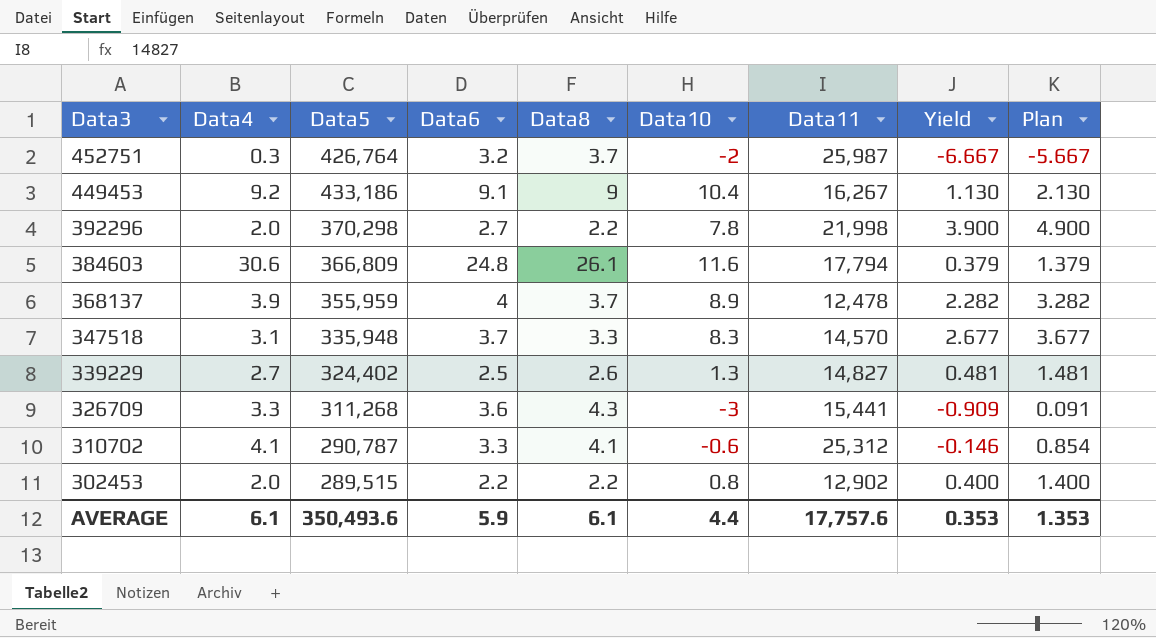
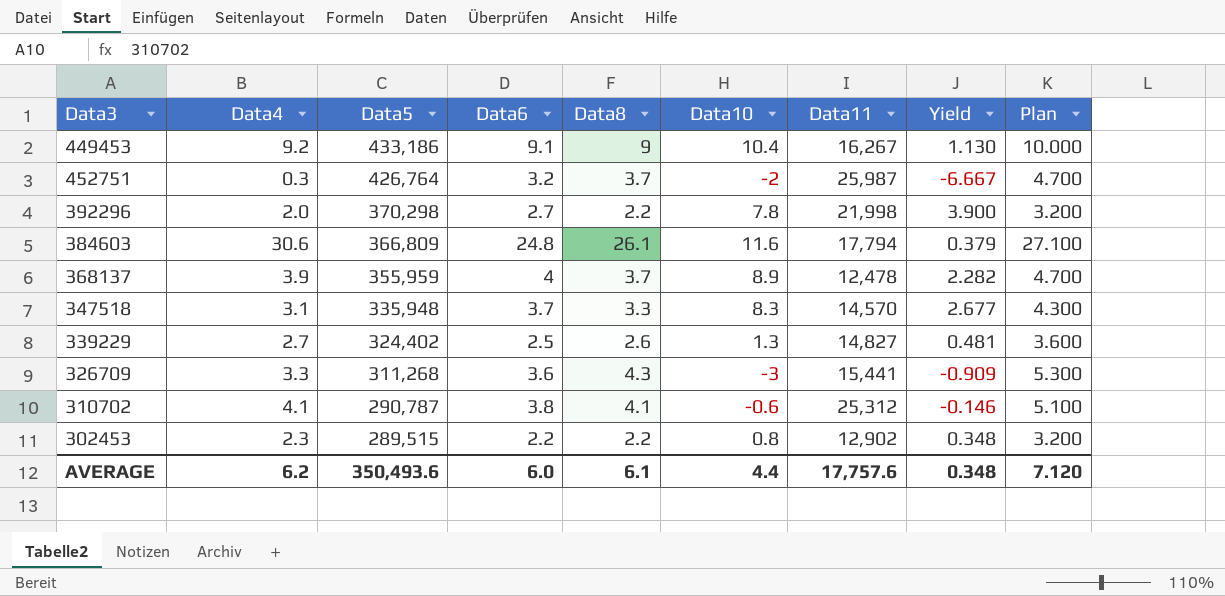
row order: Data3 descending -> Data5 descending
column Plan | formula: [Yield] + 1 -> [Data8] + 1
310702 | Data6: 3.3 -> 3.8
302453 | Data4: 2.0 -> 2.3
302453 | Yield: 0.400 -> 0.348
AVERAGE | Data4: 6.1 -> 6.2
AVERAGE | Data6: 5.9 -> 6.0
AVERAGE | Yield: 0.353 -> 0.348
AVERAGE | Plan: 1.353 -> 7.120

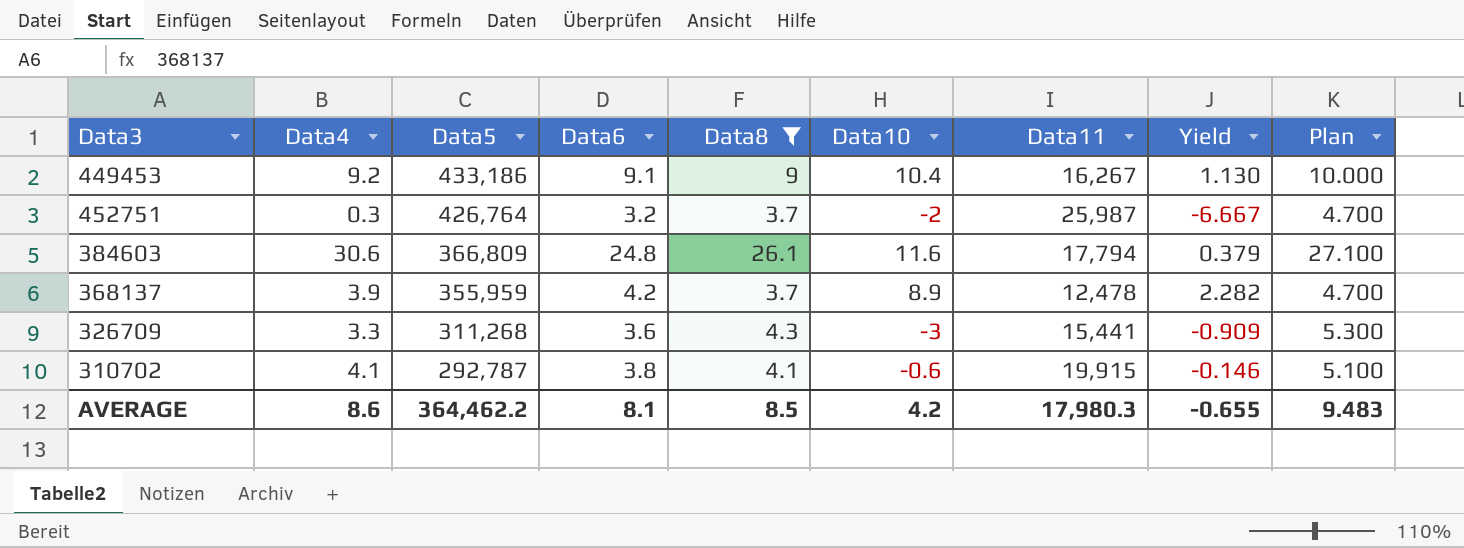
filter: none -> Data8 >= 3.7
368137 | Data6: 4 -> 4.2
310702 | Data5: 290,787 -> 292,787
310702 | Data11: 25,312 -> 19,915
AVERAGE | Data4: 6.2 -> 8.6
AVERAGE | Data5: 350,493.6 -> 364,462.2
AVERAGE | Data6: 6.0 -> 8.1
AVERAGE | Data8: 6.1 -> 8.5
AVERAGE | Data10: 4.4 -> 4.2
AVERAGE | Data11: 17,757.6 -> 17,980.3
AVERAGE | Yield: 0.348 -> -0.655
AVERAGE | Plan: 7.120 -> 9.483

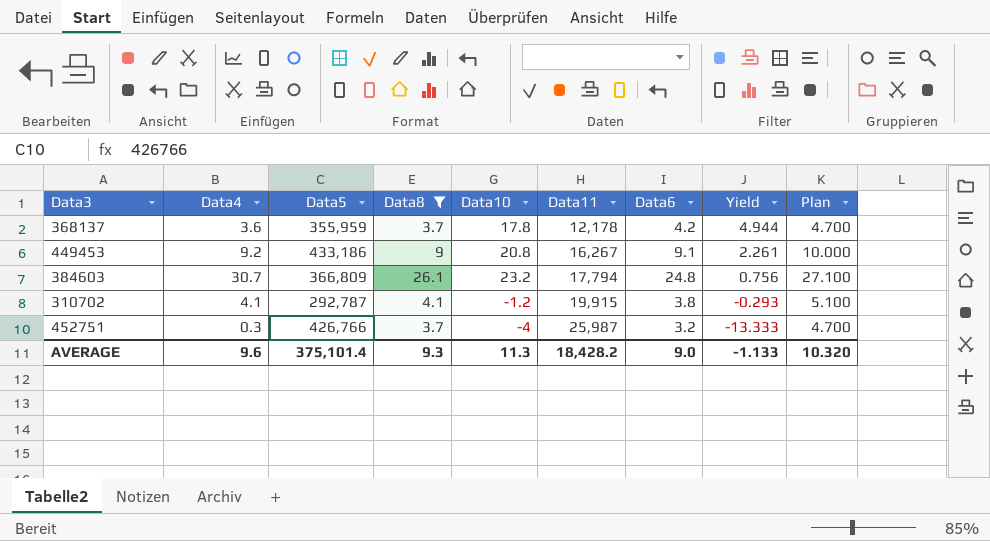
row order: Data5 descending -> Data11 ascending
column Data6 | position: 4 -> 7
row 326709: 3.3 | 311,268 | 3.6 | 4.3 | -3 | 15,441 | -0.909 | 5.300 -> none
368137 | Data4: 3.9 -> 3.6
368137 | Data10: 8.9 -> 17.8
368137 | Data11: 12,478 -> 12,178
368137 | Yield: 2.282 -> 4.944
449453 | Data10: 10.4 -> 20.8
449453 | Yield: 1.130 -> 2.261
384603 | Data4: 30.6 -> 30.7
384603 | Data10: 11.6 -> 23.2
384603 | Yield: 0.379 -> 0.756
310702 | Data10: -0.6 -> -1.2
310702 | Yield: -0.146 -> -0.293
452751 | Data5: 426,764 -> 426,766
452751 | Data10: -2 -> -4
452751 | Yield: -6.667 -> -13.333
AVERAGE | Data4: 8.6 -> 9.6
AVERAGE | Data5: 364,462.2 -> 375,101.4
AVERAGE | Data8: 8.5 -> 9.3
AVERAGE | Data10: 4.2 -> 11.3
AVERAGE | Data11: 17,980.3 -> 18,428.2
AVERAGE | Data6: 8.1 -> 9.0
AVERAGE | Yield: -0.655 -> -1.133
AVERAGE | Plan: 9.483 -> 10.320

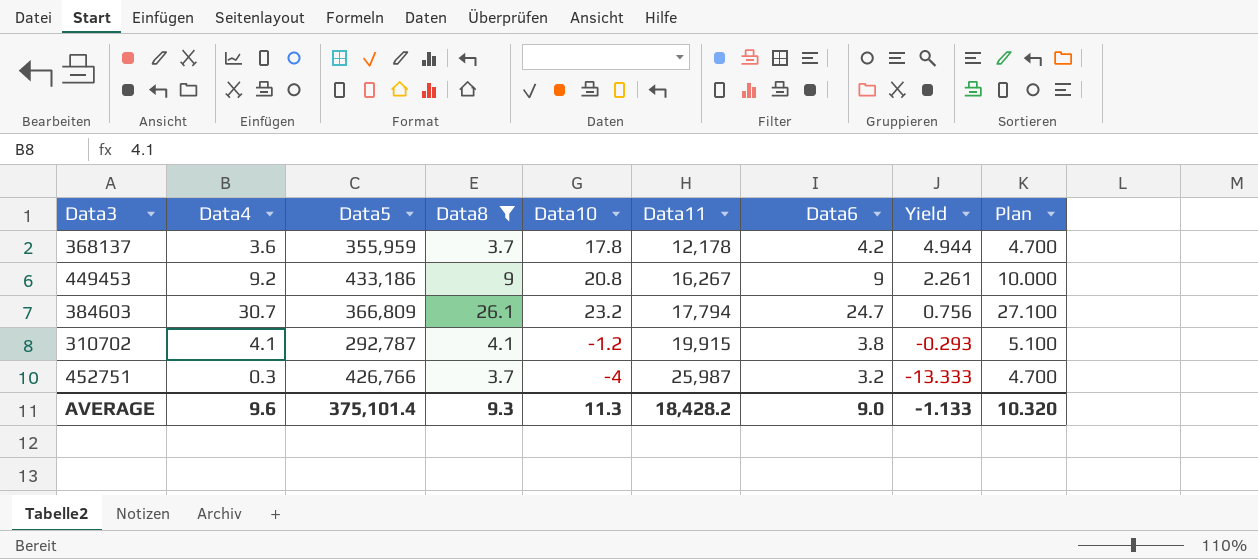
449453 | Data6: 9.1 -> 9
384603 | Data6: 24.8 -> 24.7

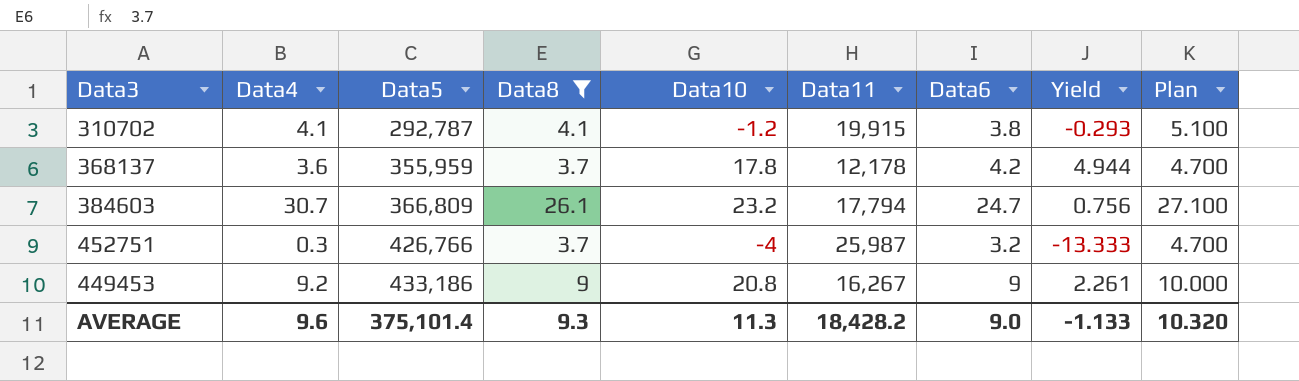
row order: Data11 ascending -> Data5 ascending

